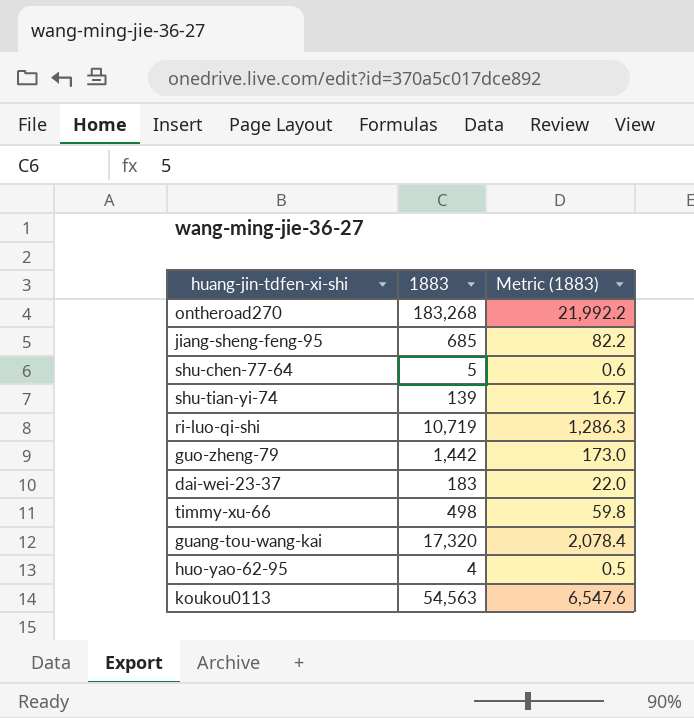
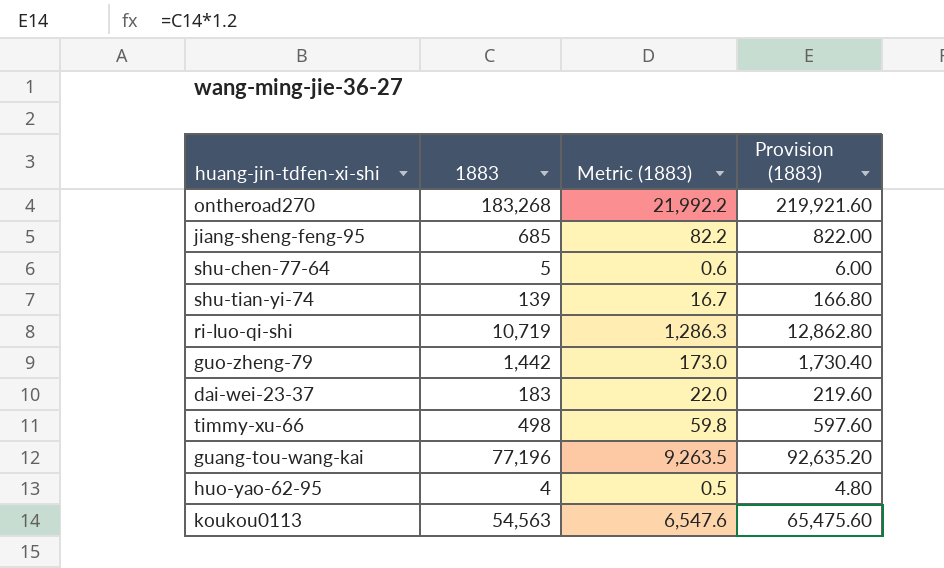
column Provision (1883) | formula: none -> [1883] * 1.2
guang-tou-wang-kai | 1883: 17,320 -> 77,196
guang-tou-wang-kai | Metric (1883): 2,078.4 -> 9,263.5

